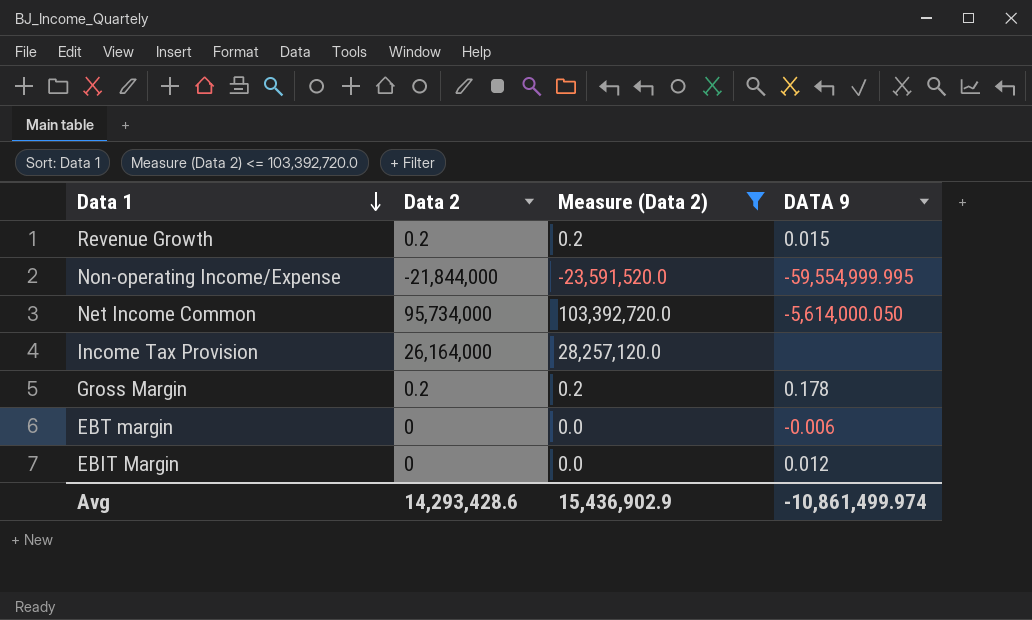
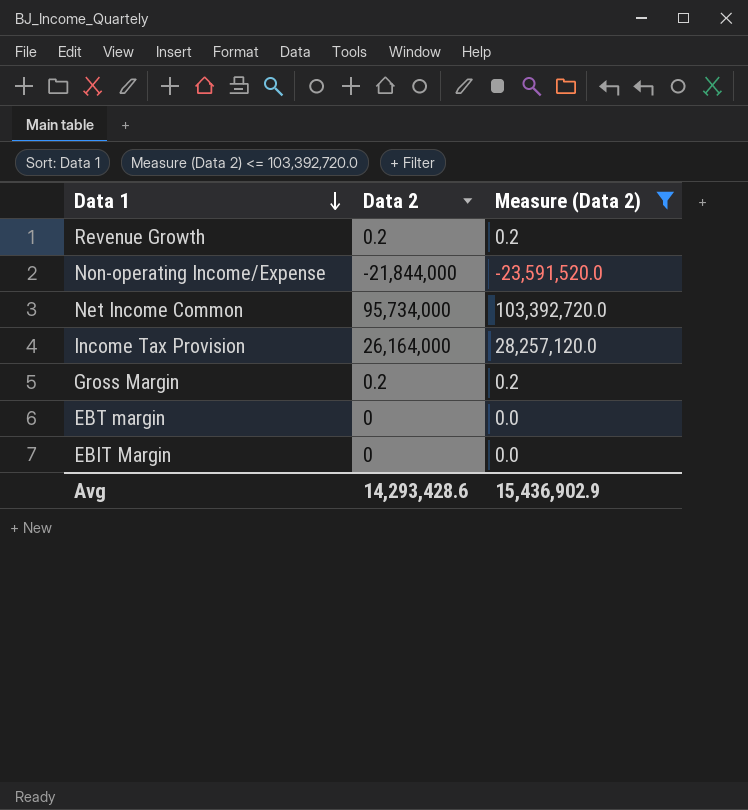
column DATA 9 | position: 4 -> none

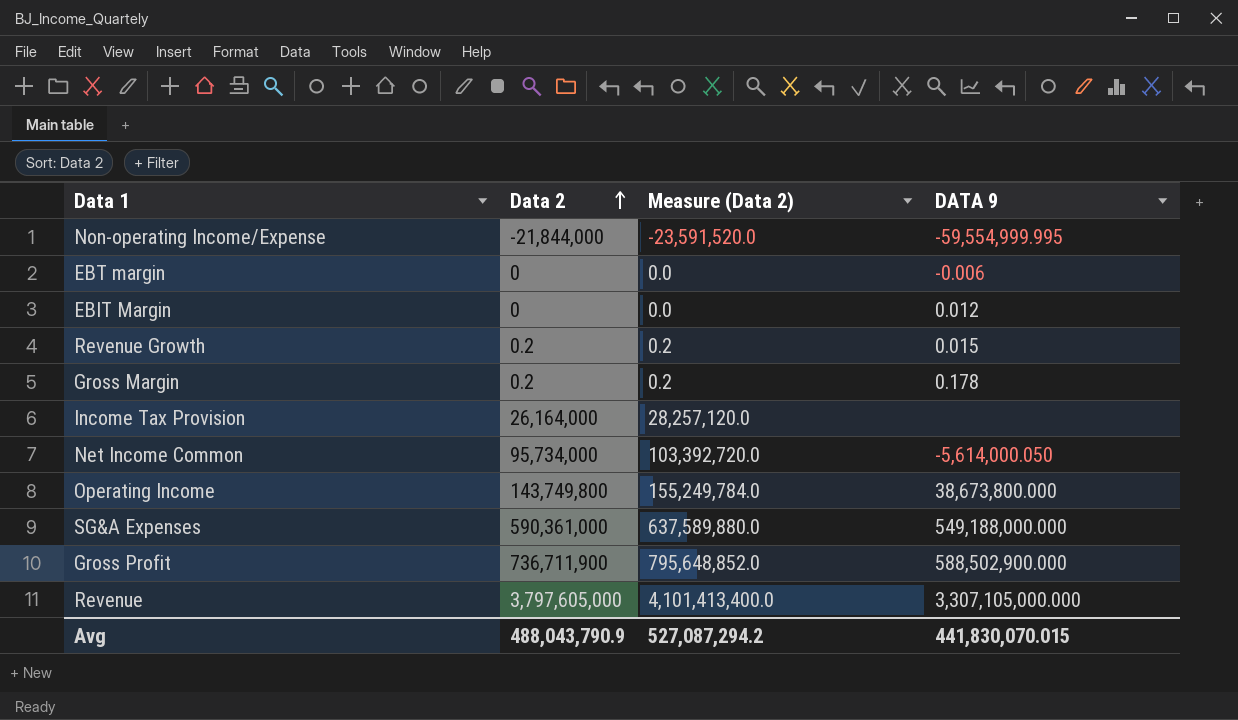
filter: Measure (Data 2) <= 103,392,720.0 -> none
row order: Data 1 descending -> Data 2 ascending
column DATA 9 | position: none -> 4
Avg | Data 2: 14,293,428.6 -> 488,043,790.9
Avg | Measure (Data 2): 15,436,902.9 -> 527,087,294.2

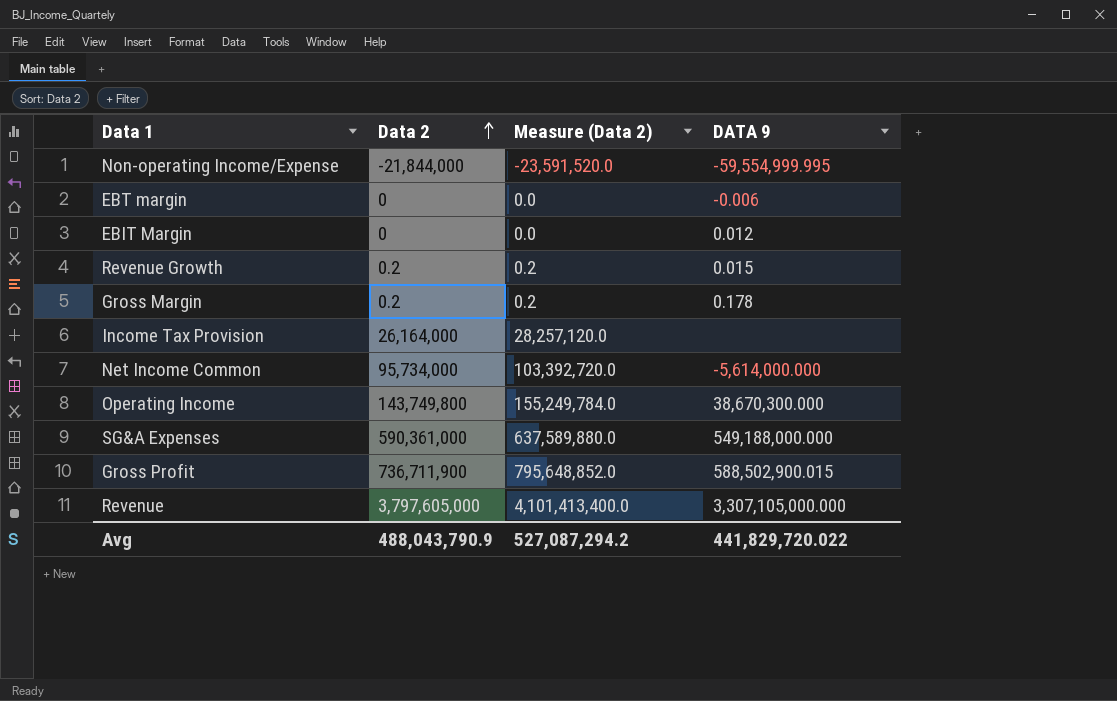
Net Income Common | DATA 9: -5,614,000.050 -> -5,614,000.000
Operating Income | DATA 9: 38,673,800.000 -> 38,670,300.000
Gross Profit | DATA 9: 588,502,900.000 -> 588,502,900.015
Avg | DATA 9: 441,830,070.015 -> 441,829,720.022

